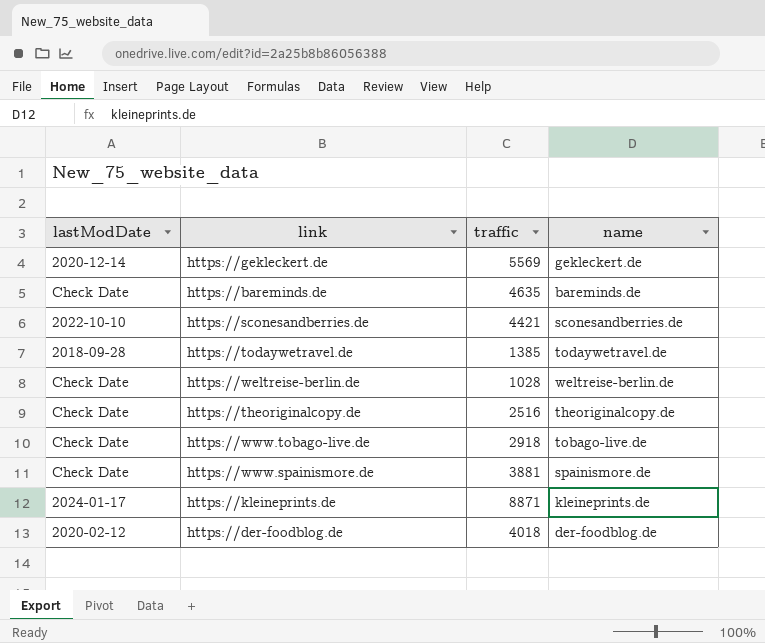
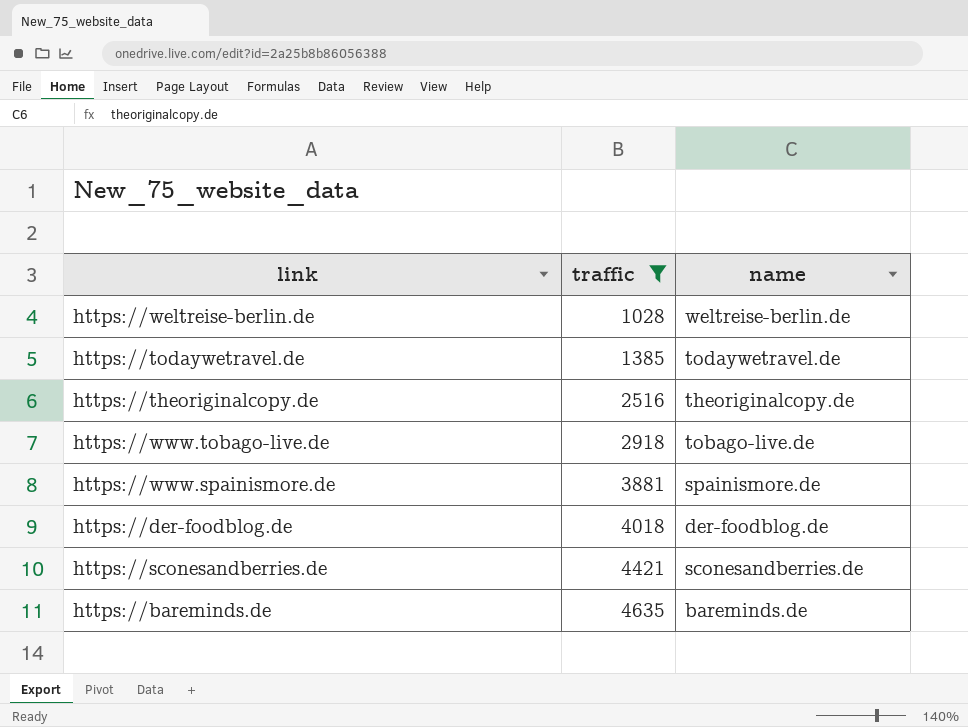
filter: none -> traffic <= 4635
row order: none -> traffic ascending
column lastModDate | position: 1 -> none

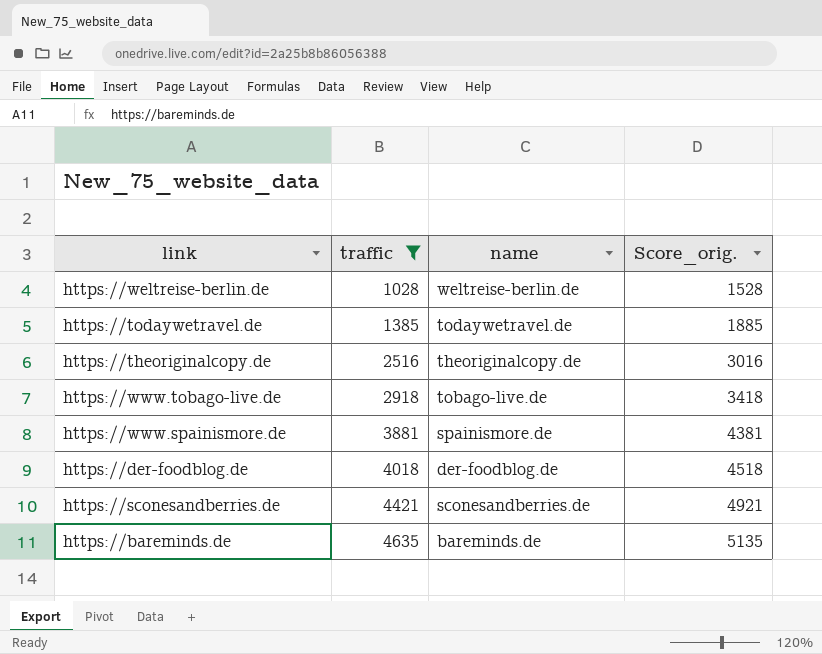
column Score_orig. | formula: none -> [traffic] + 500

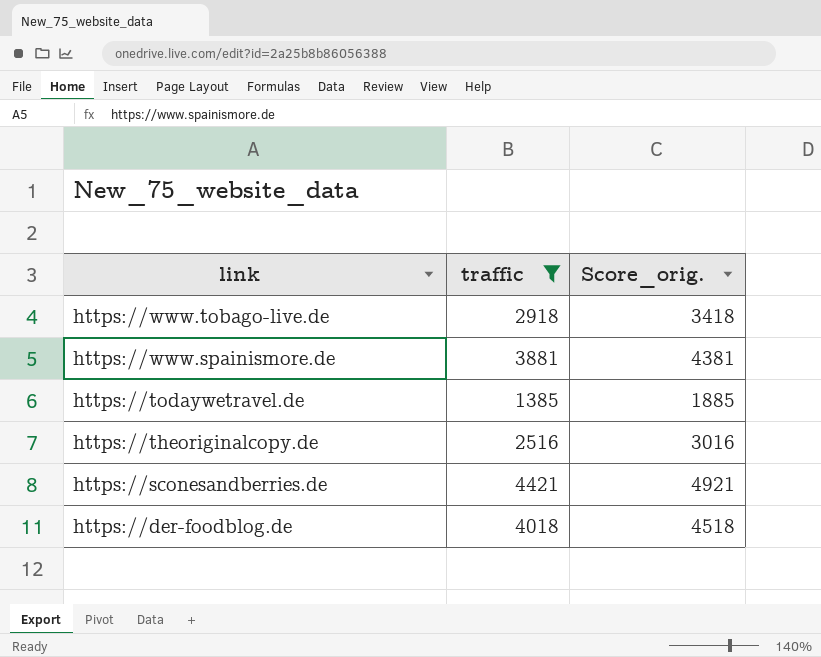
row order: traffic ascending -> link descending
column name | position: 3 -> none
row https://weltreise-berlin.de: 1028 | weltreise-berlin.de | 1528 -> none
row https://bareminds.de: 4635 | bareminds.de | 5135 -> none

